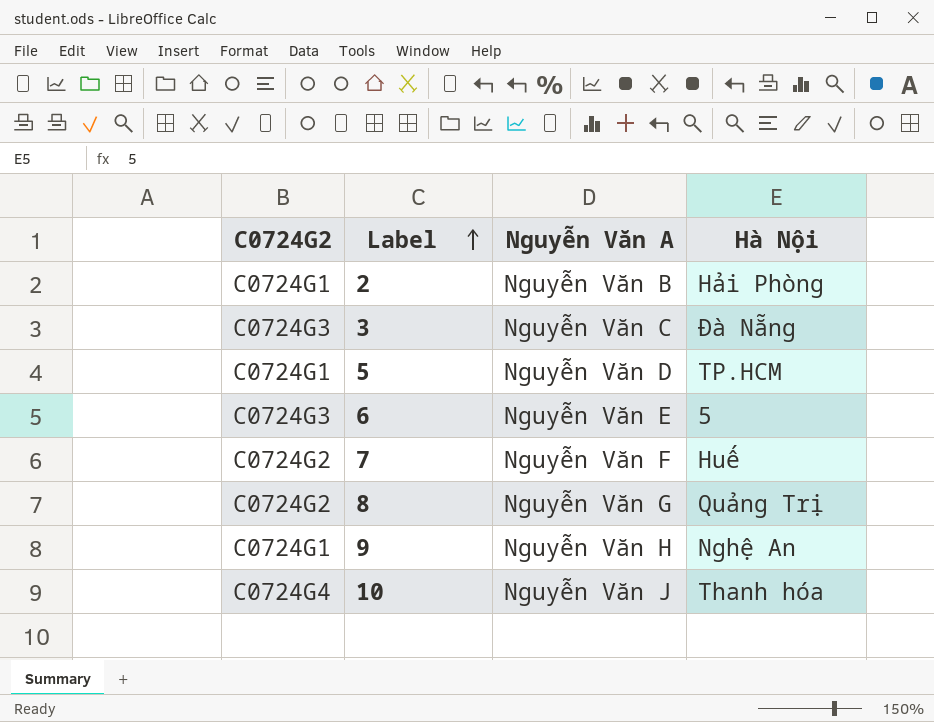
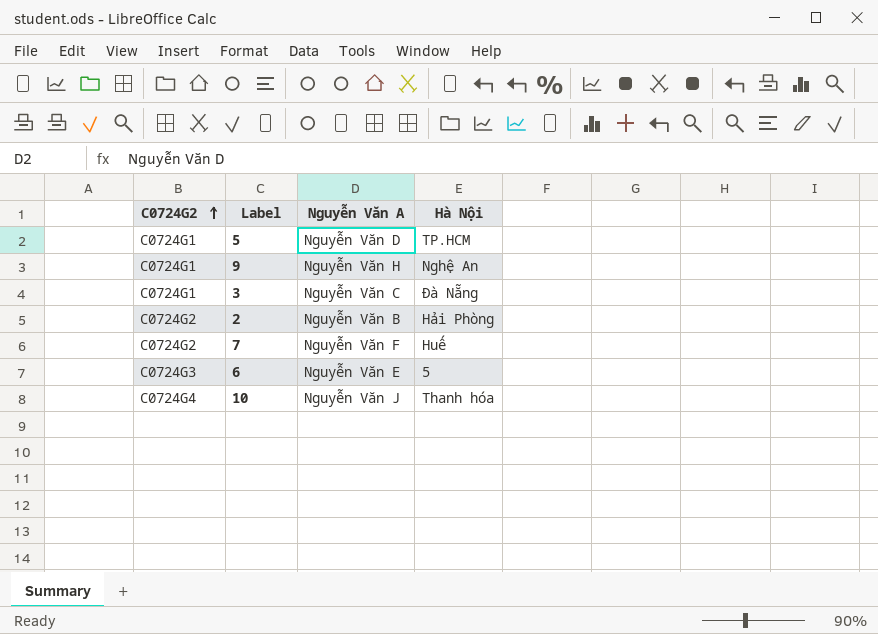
row order: Label ascending -> C0724G2 ascending
row 8: C0724G2 | Nguyễn Văn G | Quảng Trị -> none
3 | C0724G2: C0724G3 -> C0724G1
2 | C0724G2: C0724G1 -> C0724G2

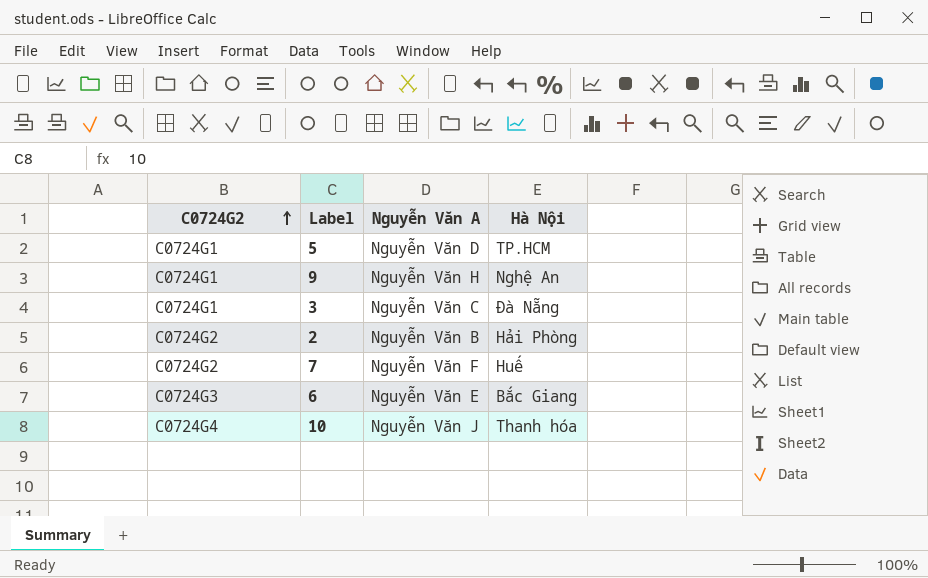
6 | Hà Nội: 5 -> Bắc Giang

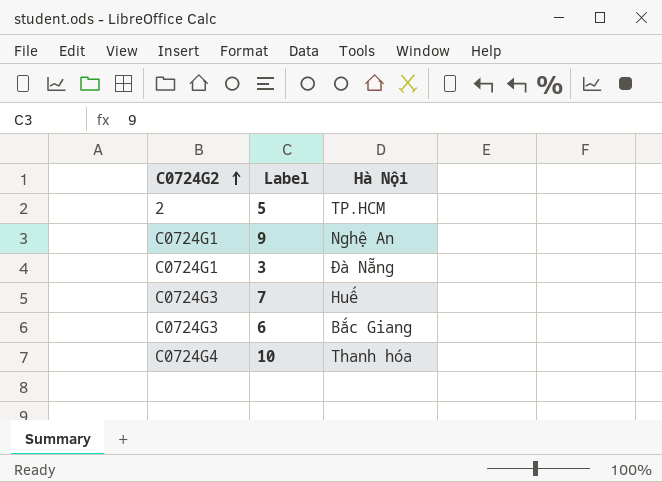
column Nguyễn Văn A | position: 3 -> none
row 2: C0724G2 | Nguyễn Văn B | Hải Phòng -> none
5 | C0724G2: C0724G1 -> 2
7 | C0724G2: C0724G2 -> C0724G3

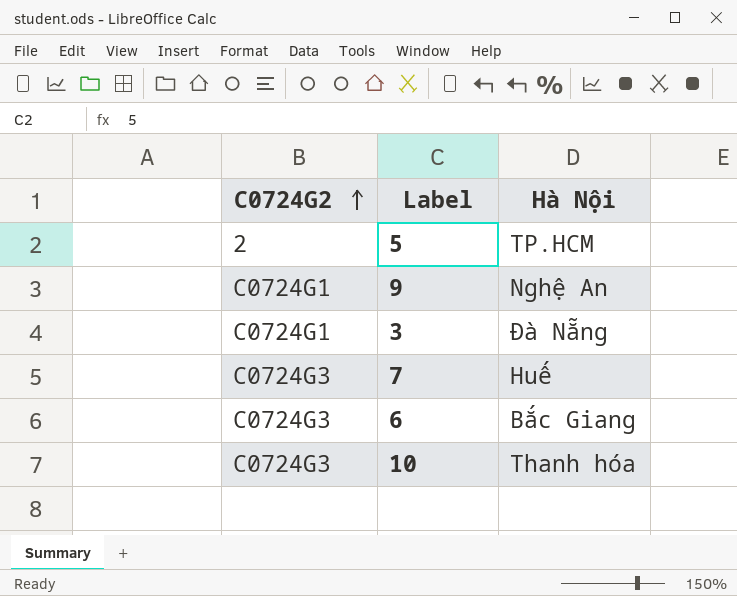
10 | C0724G2: C0724G4 -> C0724G3

